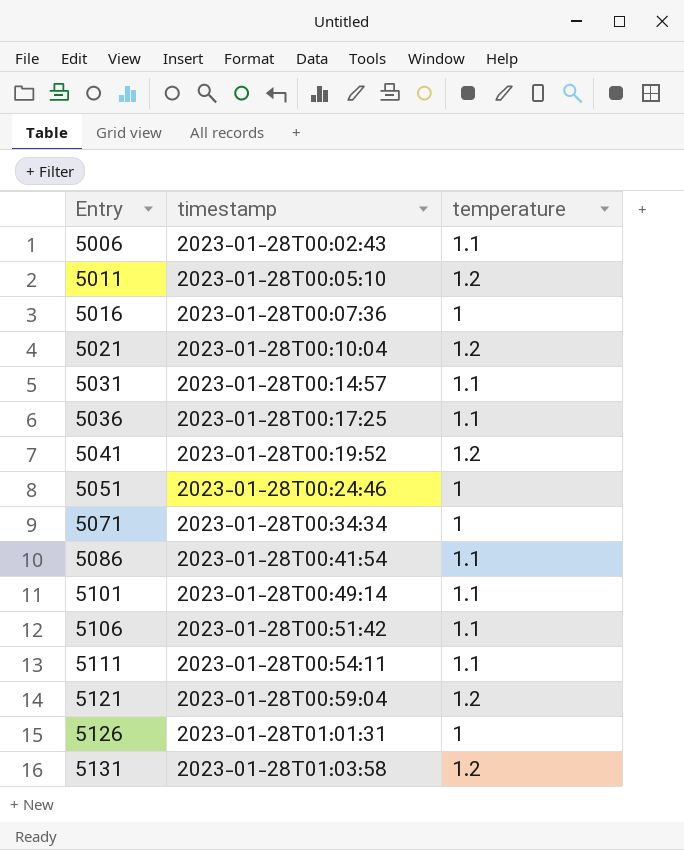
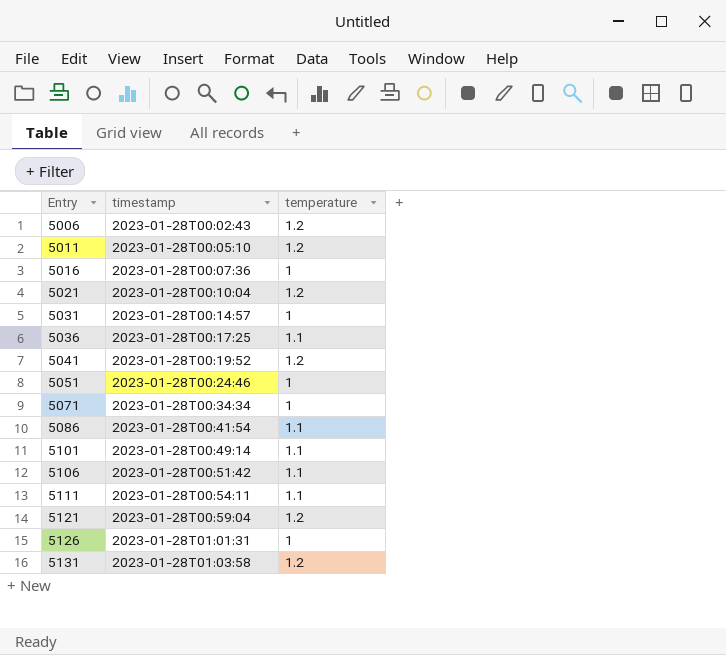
5006 | temperature: 1.1 -> 1.2
5031 | temperature: 1.1 -> 1

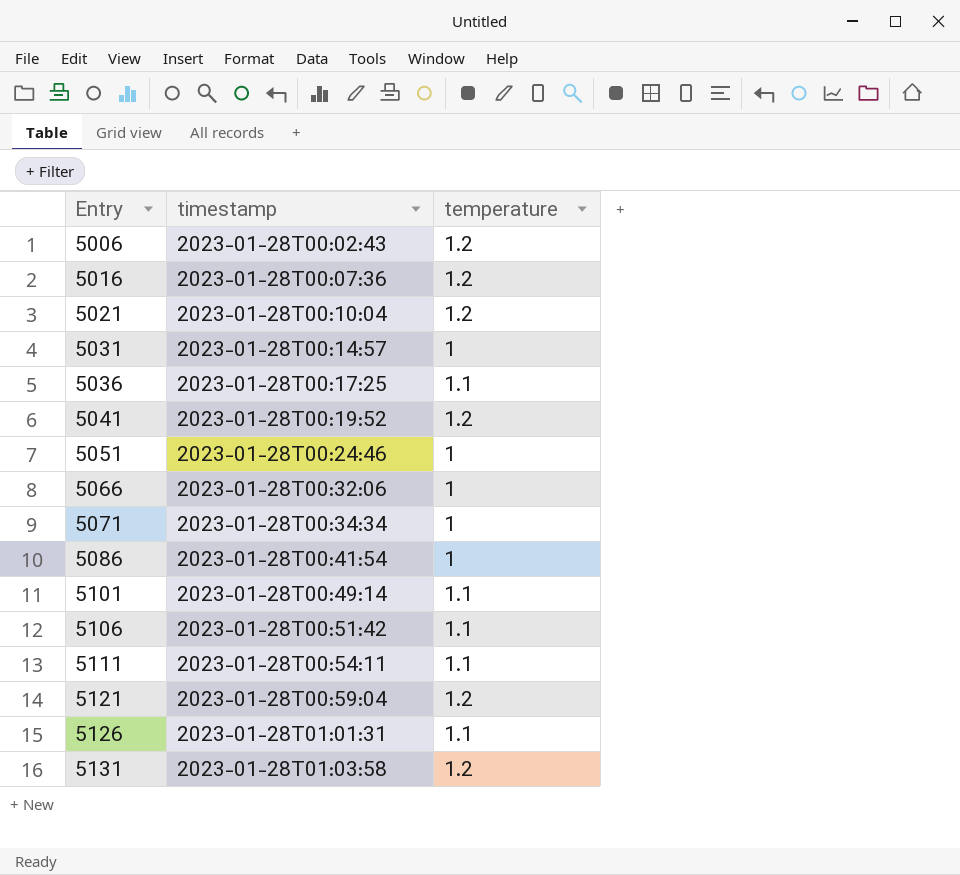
row 5011: 2023-01-28T00:05:10 | 1.2 -> none
5016 | temperature: 1 -> 1.2
row 5066: none -> 2023-01-28T00:32:06 | 1
5086 | temperature: 1.1 -> 1
5126 | temperature: 1 -> 1.1

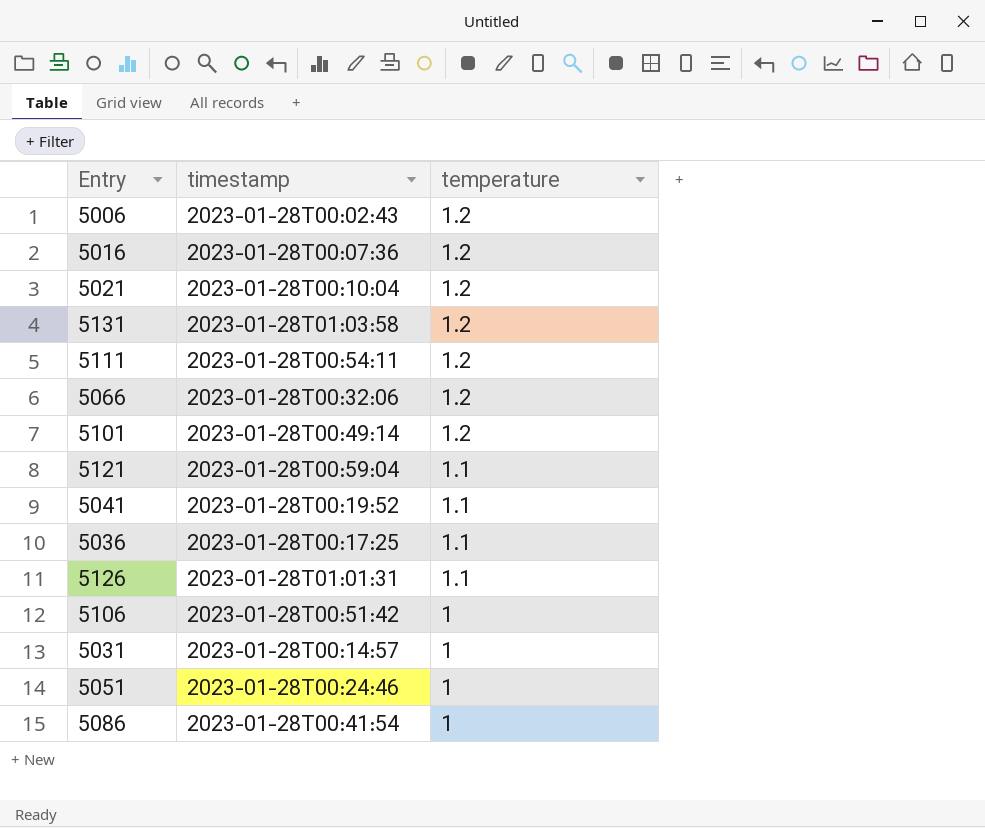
row order: Entry ascending -> temperature descending
row 5071: 2023-01-28T00:34:34 | 1 -> none
5111 | temperature: 1.1 -> 1.2
5066 | temperature: 1 -> 1.2
5101 | temperature: 1.1 -> 1.2
5121 | temperature: 1.2 -> 1.1
5041 | temperature: 1.2 -> 1.1
5106 | temperature: 1.1 -> 1

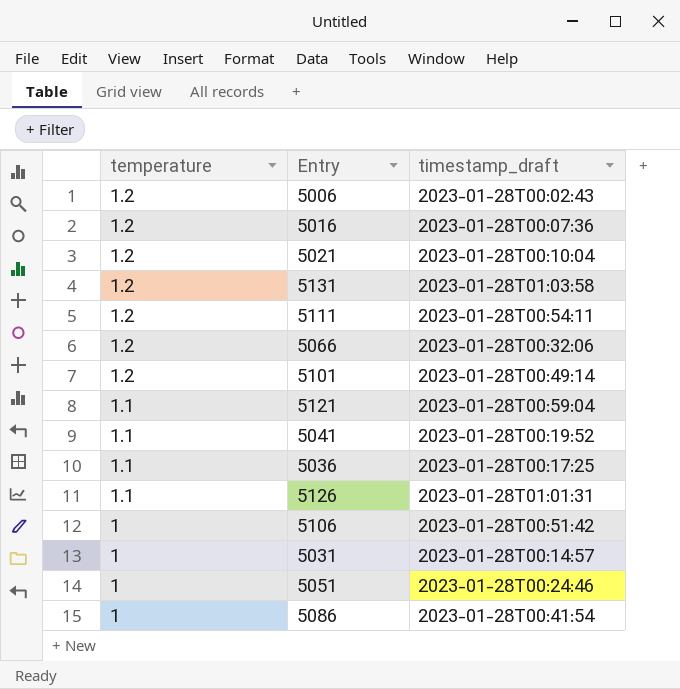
column temperature | position: 3 -> 1
column name: timestamp -> timestamp_draft

